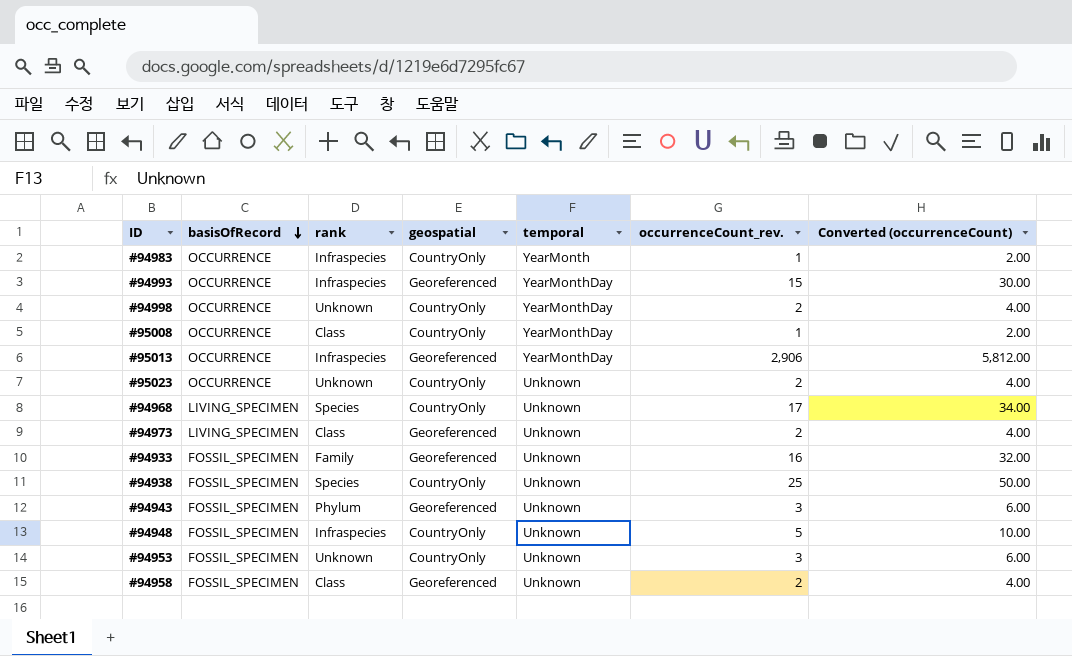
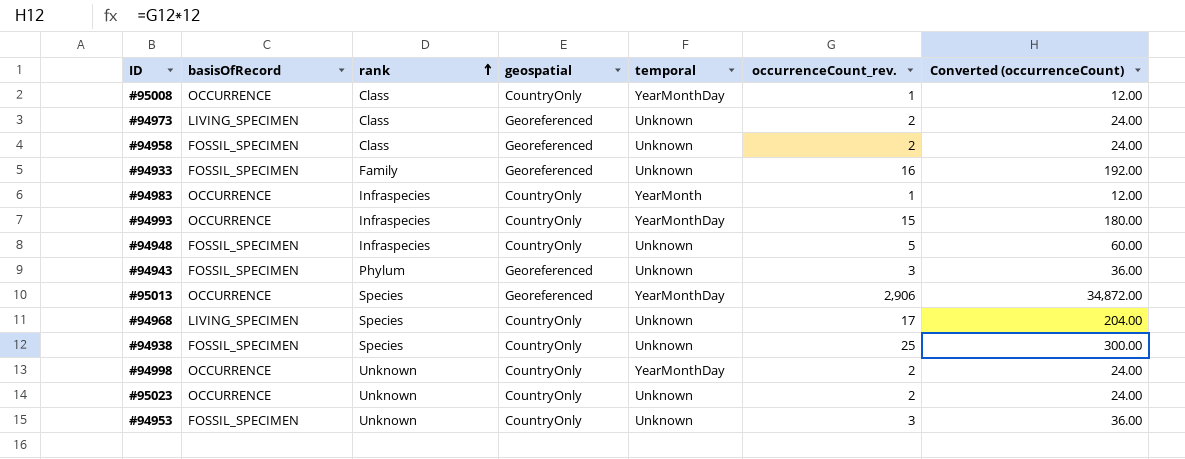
row order: basisOfRecord descending -> rank ascending
column Converted (occurrenceCount) | formula: [occurrenceCount_rev.] * 2 -> [occurrenceCount_rev.] * 12
#94993 | geospatial: Georeferenced -> CountryOnly
#95013 | rank: Infraspecies -> Species

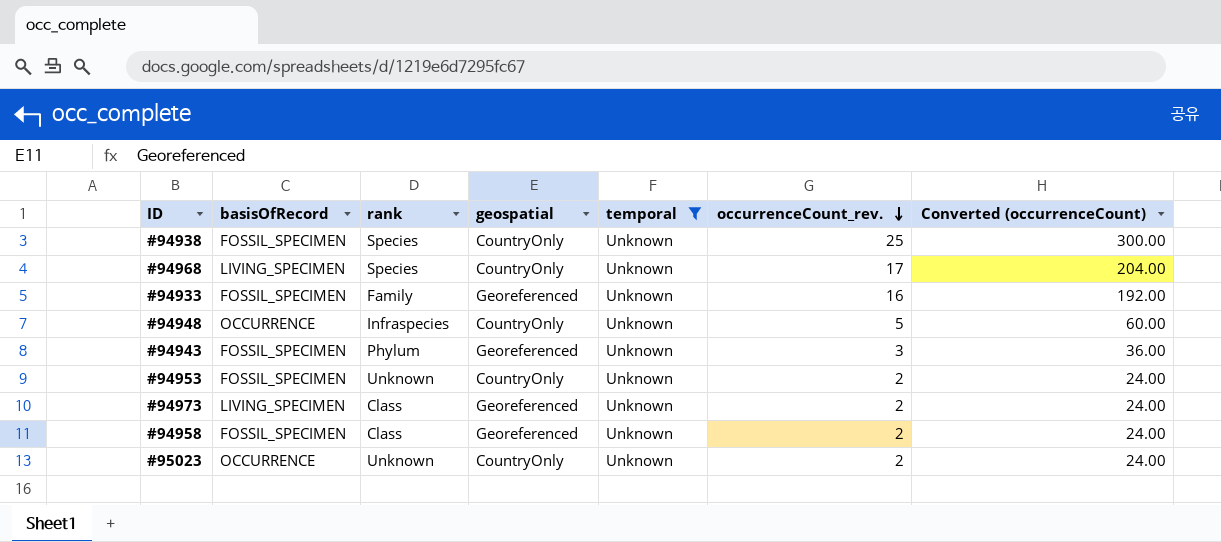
filter: none -> temporal = Unknown
row order: rank ascending -> occurrenceCount_rev. descending
#94948 | basisOfRecord: FOSSIL_SPECIMEN -> OCCURRENCE
#94953 | occurrenceCount_rev.: 3 -> 2
#94953 | Converted (occurrenceCount): 36.00 -> 24.00

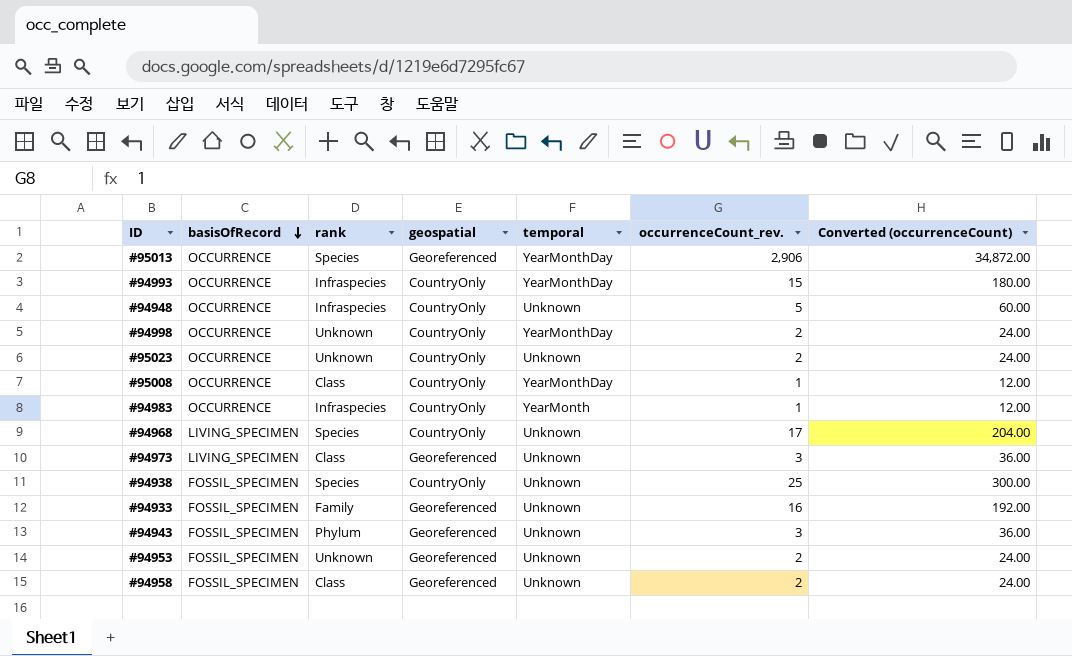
filter: temporal = Unknown -> none
row order: occurrenceCount_rev. descending -> basisOfRecord descending
#94973 | occurrenceCount_rev.: 2 -> 3
#94973 | Converted (occurrenceCount): 24.00 -> 36.00
#94953 | geospatial: CountryOnly -> Georeferenced

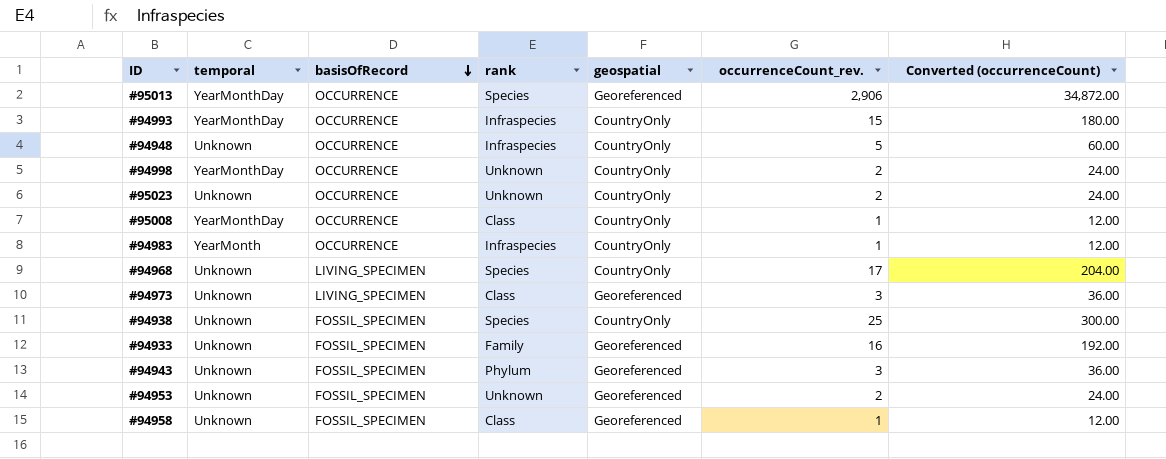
column temporal | position: 5 -> 2
#94958 | occurrenceCount_rev.: 2 -> 1
#94958 | Converted (occurrenceCount): 24.00 -> 12.00

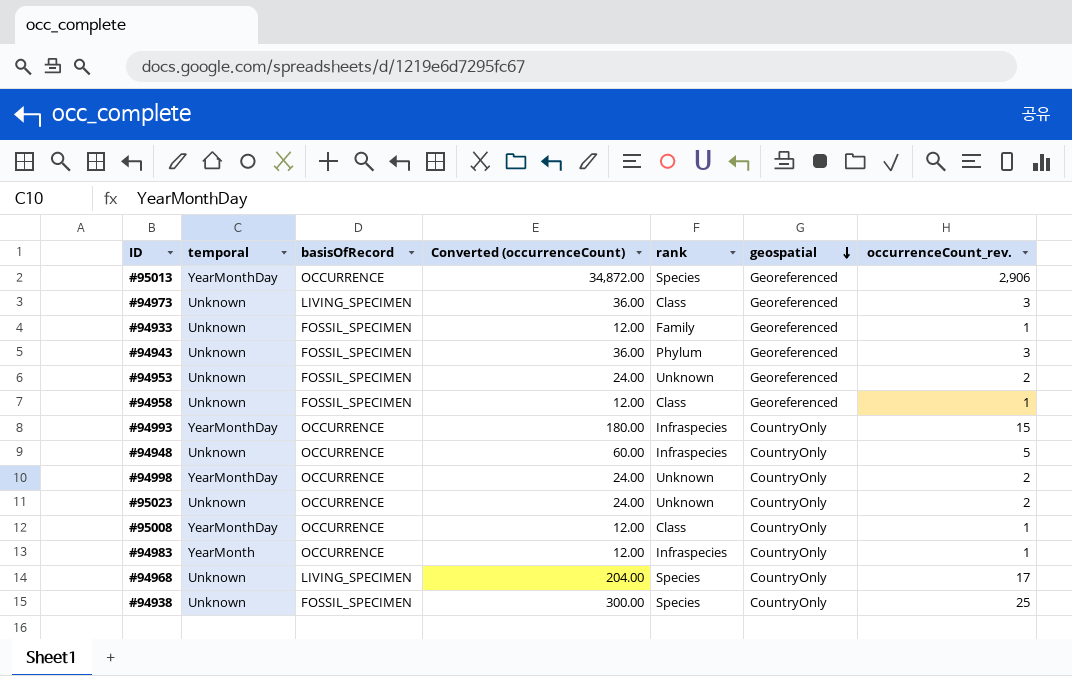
row order: basisOfRecord descending -> geospatial descending
column Converted (occurrenceCount) | position: 7 -> 4
#94933 | Converted (occurrenceCount): 192.00 -> 12.00
#94933 | occurrenceCount_rev.: 16 -> 1

